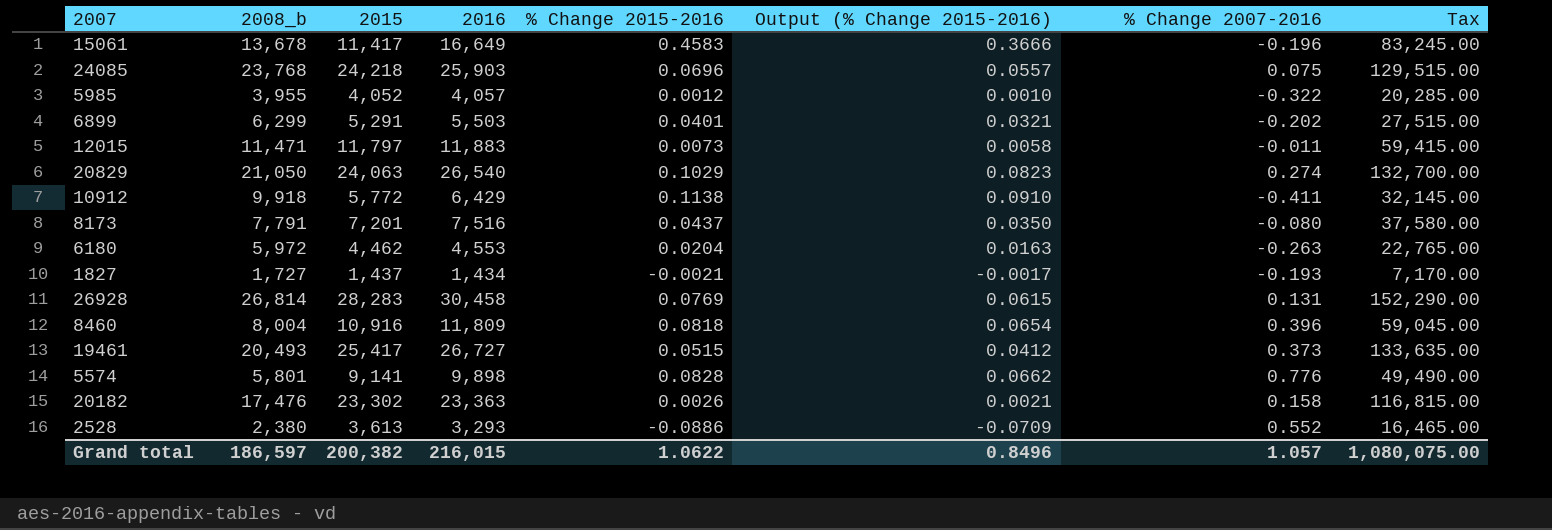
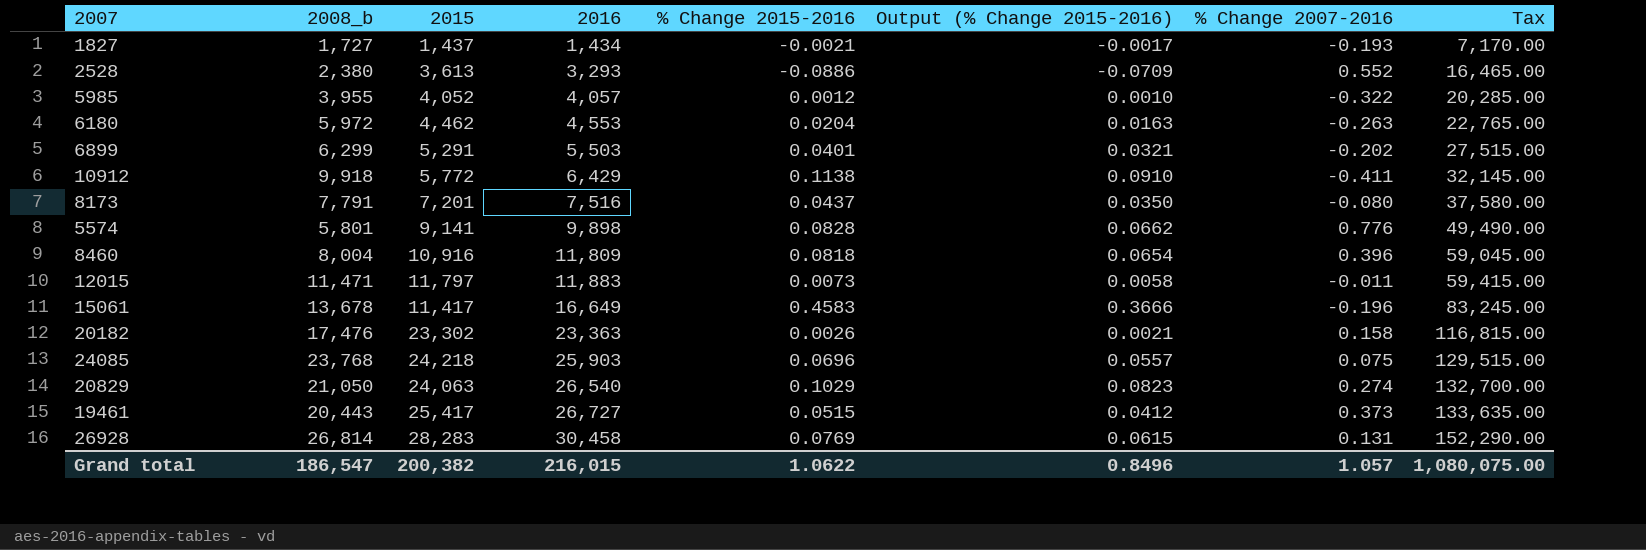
row order: none -> 2016 ascending
19461 | 2008_b: 20,493 -> 20,443
Grand total | 2008_b: 186,597 -> 186,547

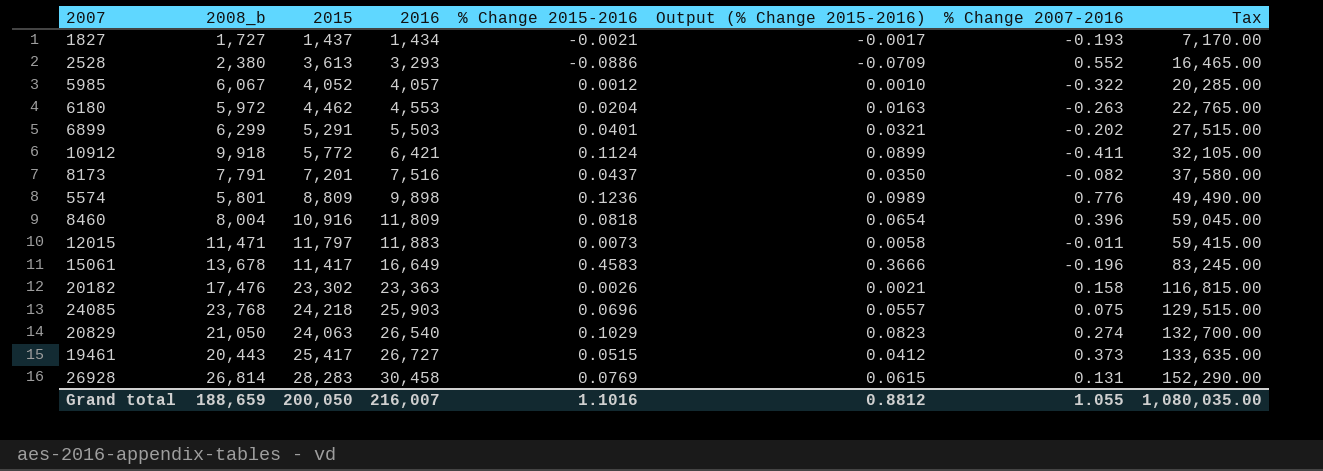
5985 | 2008_b: 3,955 -> 6,067
10912 | 2016: 6,429 -> 6,421
10912 | % Change 2015-2016: 0.1138 -> 0.1124
10912 | Output (% Change 2015-2016): 0.0910 -> 0.0899
10912 | Tax: 32,145.00 -> 32,105.00
8173 | % Change 2007-2016: -0.080 -> -0.082
5574 | 2015: 9,141 -> 8,809
5574 | % Change 2015-2016: 0.0828 -> 0.1236
5574 | Output (% Change 2015-2016): 0.0662 -> 0.0989
Grand total | 2008_b: 186,547 -> 188,659
Grand total | 2015: 200,382 -> 200,050
Grand total | 2016: 216,015 -> 216,007
Grand total | % Change 2015-2016: 1.0622 -> 1.1016
Grand total | Output (% Change 2015-2016): 0.8496 -> 0.8812
Grand total | % Change 2007-2016: 1.057 -> 1.055
Grand total | Tax: 1,080,075.00 -> 1,080,035.00

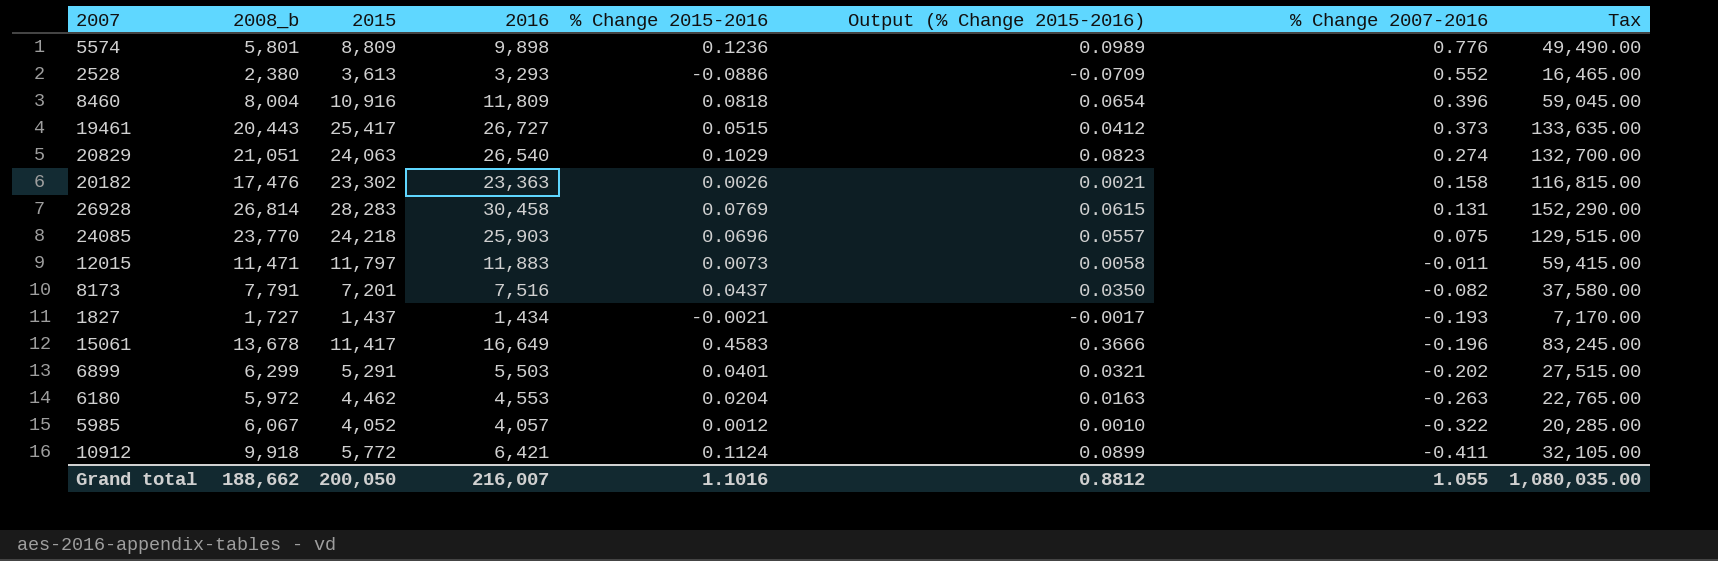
row order: 2016 ascending -> % Change 2007-2016 descending
20829 | 2008_b: 21,050 -> 21,051
24085 | 2008_b: 23,768 -> 23,770
Grand total | 2008_b: 188,659 -> 188,662

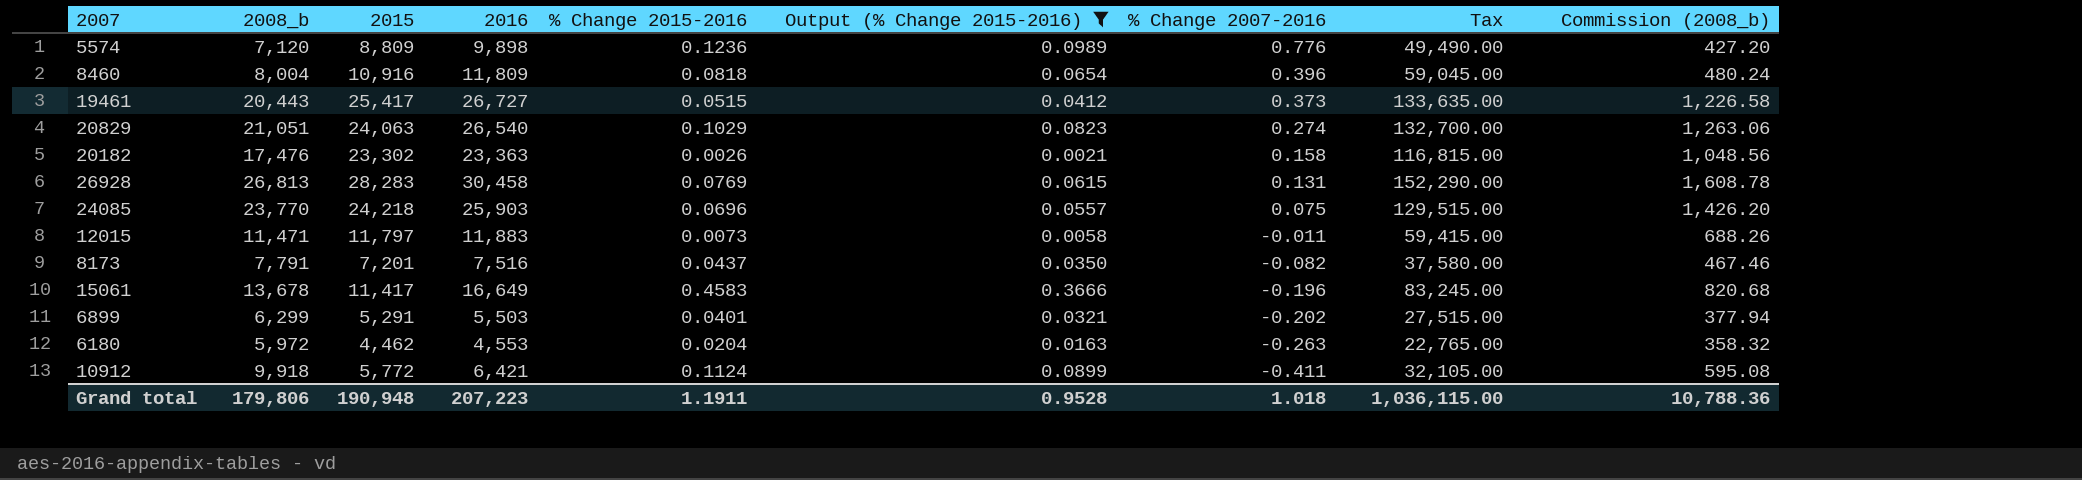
filter: none -> Output (% Change 2015-2016) >= 0.0021
column Commission (2008_b) | formula: none -> [2008_b] * 0.06
5574 | 2008_b: 5,801 -> 7,120
26928 | 2008_b: 26,814 -> 26,813
Grand total | 2008_b: 188,662 -> 179,806
Grand total | 2015: 200,050 -> 190,948
Grand total | 2016: 216,007 -> 207,223
Grand total | % Change 2015-2016: 1.1016 -> 1.1911
Grand total | Output (% Change 2015-2016): 0.8812 -> 0.9528
Grand total | % Change 2007-2016: 1.055 -> 1.018
Grand total | Tax: 1,080,035.00 -> 1,036,115.00

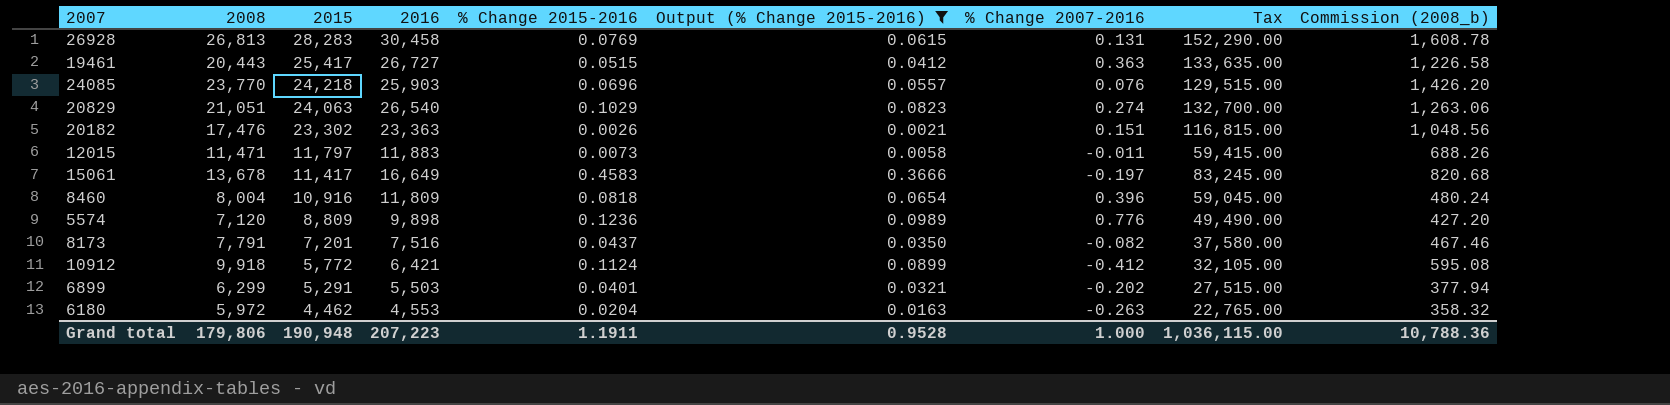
row order: % Change 2007-2016 descending -> 2015 descending
column name: 2008_b -> 2008
19461 | % Change 2007-2016: 0.373 -> 0.363
24085 | % Change 2007-2016: 0.075 -> 0.076
20182 | % Change 2007-2016: 0.158 -> 0.151
15061 | % Change 2007-2016: -0.196 -> -0.197
10912 | % Change 2007-2016: -0.411 -> -0.412
Grand total | % Change 2007-2016: 1.018 -> 1.000

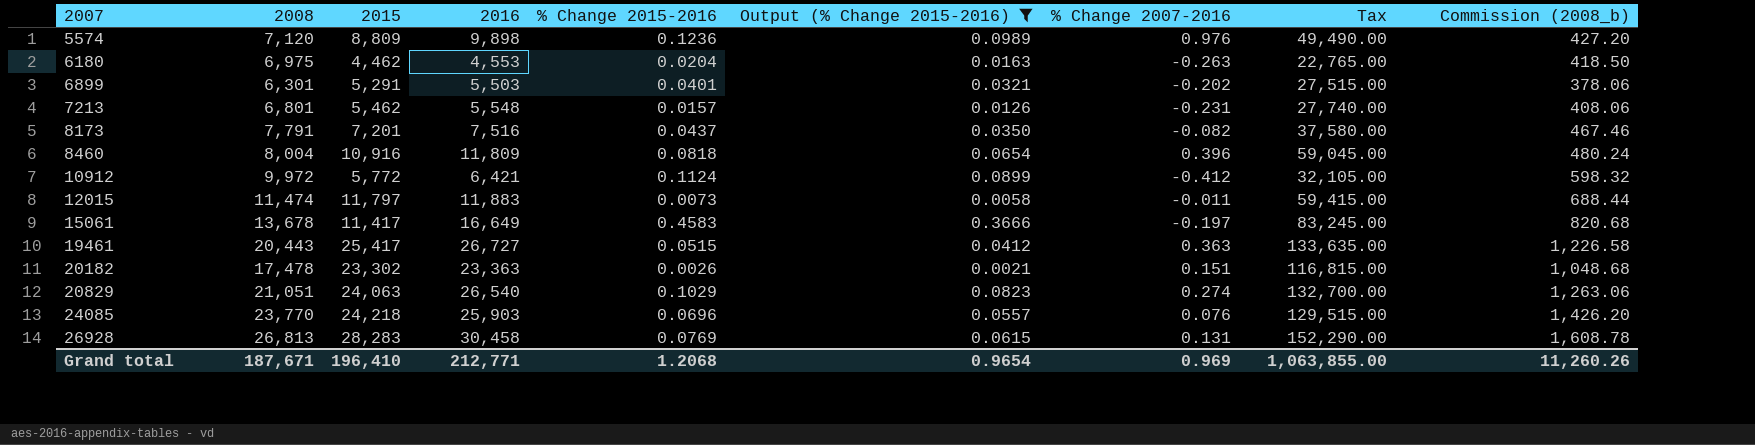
row order: 2015 descending -> 2007 ascending
5574 | % Change 2007-2016: 0.776 -> 0.976
6180 | 2008: 5,972 -> 6,975
6180 | Commission (2008_b): 358.32 -> 418.50
6899 | 2008: 6,299 -> 6,301
6899 | Commission (2008_b): 377.94 -> 378.06
row 7213: none -> 6,801 | 5,462 | 5,548 | 0.0157 | 0.0126 | -0.231 | 27,740.00 | 408.06
10912 | 2008: 9,918 -> 9,972
10912 | Commission (2008_b): 595.08 -> 598.32
12015 | 2008: 11,471 -> 11,474
12015 | Commission (2008_b): 688.26 -> 688.44
20182 | 2008: 17,476 -> 17,478
20182 | Commission (2008_b): 1,048.56 -> 1,048.68
Grand total | 2008: 179,806 -> 187,671
Grand total | 2015: 190,948 -> 196,410
Grand total | 2016: 207,223 -> 212,771
Grand total | % Change 2015-2016: 1.1911 -> 1.2068
Grand total | Output (% Change 2015-2016): 0.9528 -> 0.9654
Grand total | % Change 2007-2016: 1.000 -> 0.969
Grand total | Tax: 1,036,115.00 -> 1,063,855.00
Grand total | Commission (2008_b): 10,788.36 -> 11,260.26

